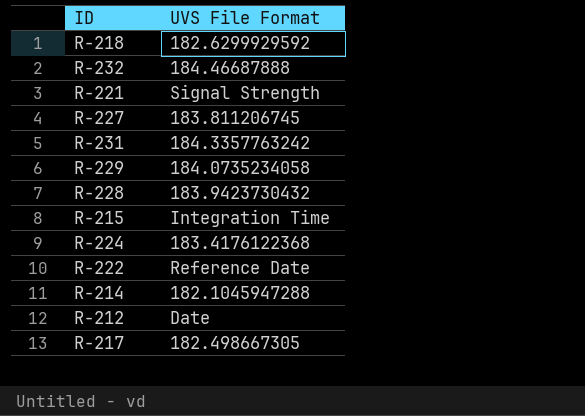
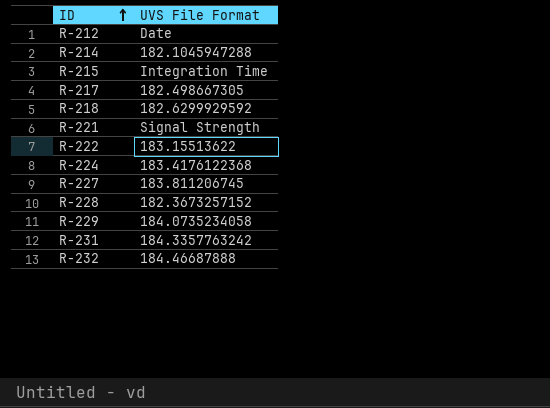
row order: none -> ID ascending
R-222 | UVS File Format: Reference Date -> 183.15513622
R-228 | UVS File Format: 183.9423730432 -> 182.3673257152

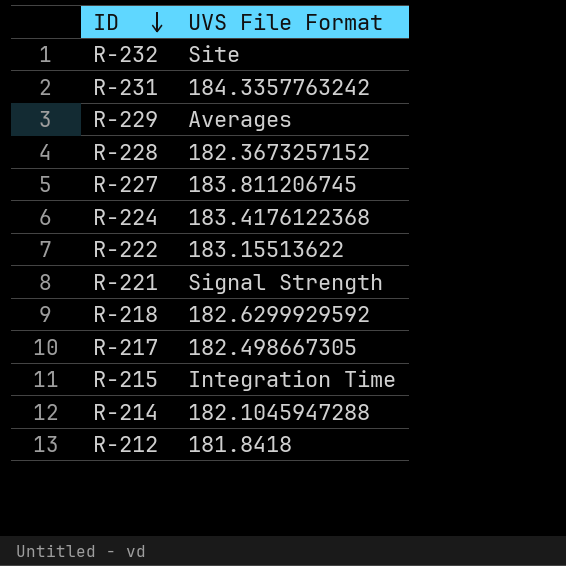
row order: ID ascending -> ID descending
R-232 | UVS File Format: 184.46687888 -> Site
R-229 | UVS File Format: 184.0735234058 -> Averages
R-212 | UVS File Format: Date -> 181.8418

